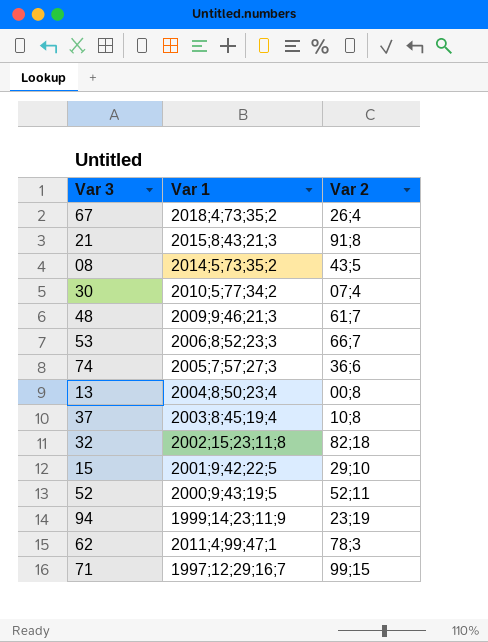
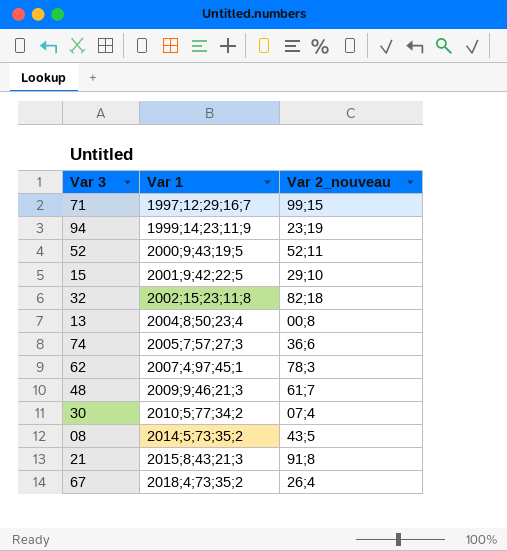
row order: none -> Var 1 ascending
column name: Var 2 -> Var 2_nouveau
row 53: 2006;8;52;23;3 | 66;7 -> none
row 37: 2003;8;45;19;4 | 10;8 -> none
62 | Var 1: 2011;4;99;47;1 -> 2007;4;97;45;1

